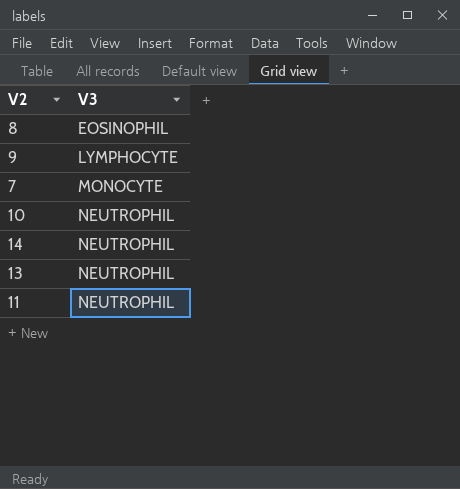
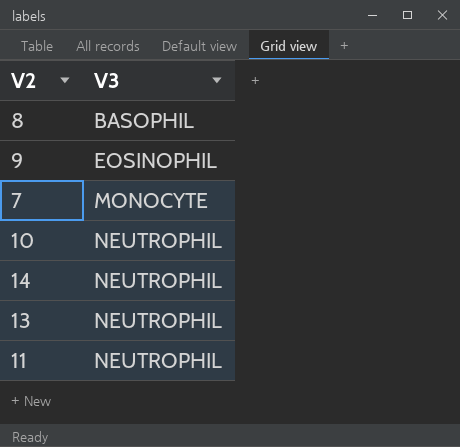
8 | V3: EOSINOPHIL -> BASOPHIL
9 | V3: LYMPHOCYTE -> EOSINOPHIL

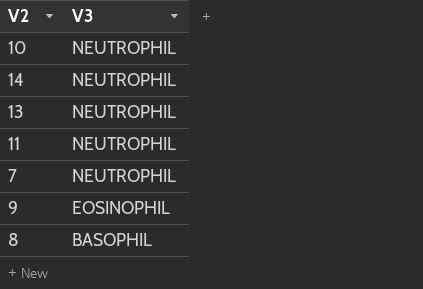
row order: V3 ascending -> V3 descending
7 | V3: MONOCYTE -> NEUTROPHIL

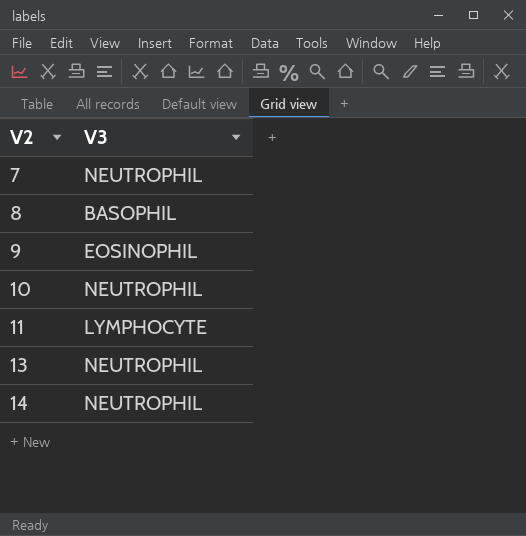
row order: V3 descending -> V2 ascending
11 | V3: NEUTROPHIL -> LYMPHOCYTE

